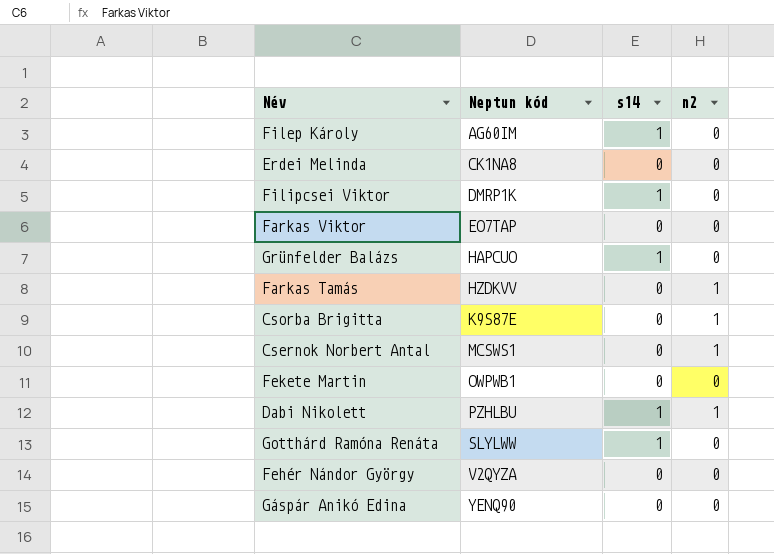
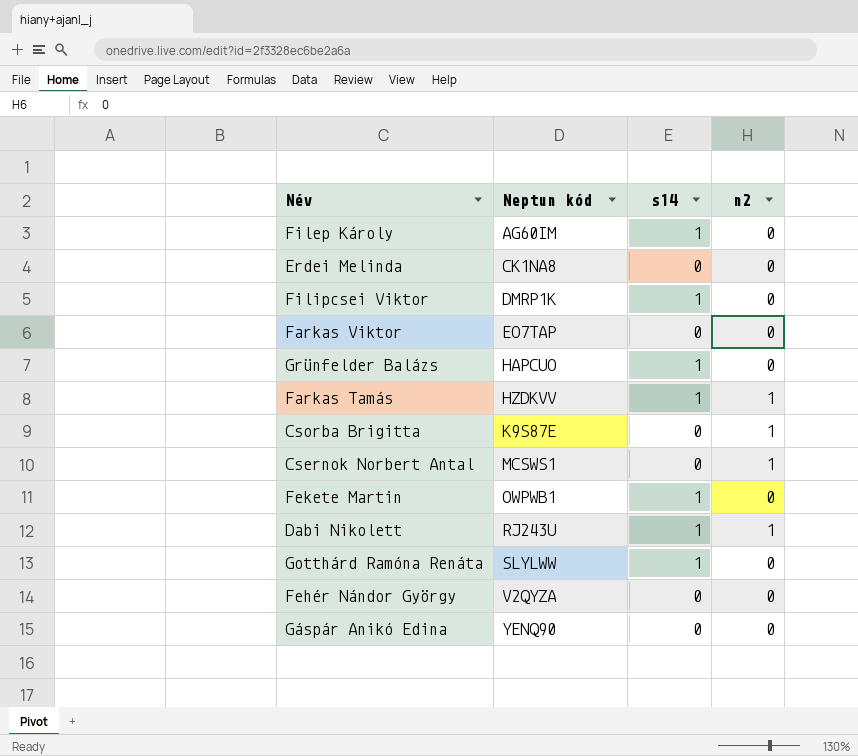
Farkas Tamás | s14: 0 -> 1
Fekete Martin | s14: 0 -> 1
Dabi Nikolett | Neptun kód: PZHLBU -> RJ243U

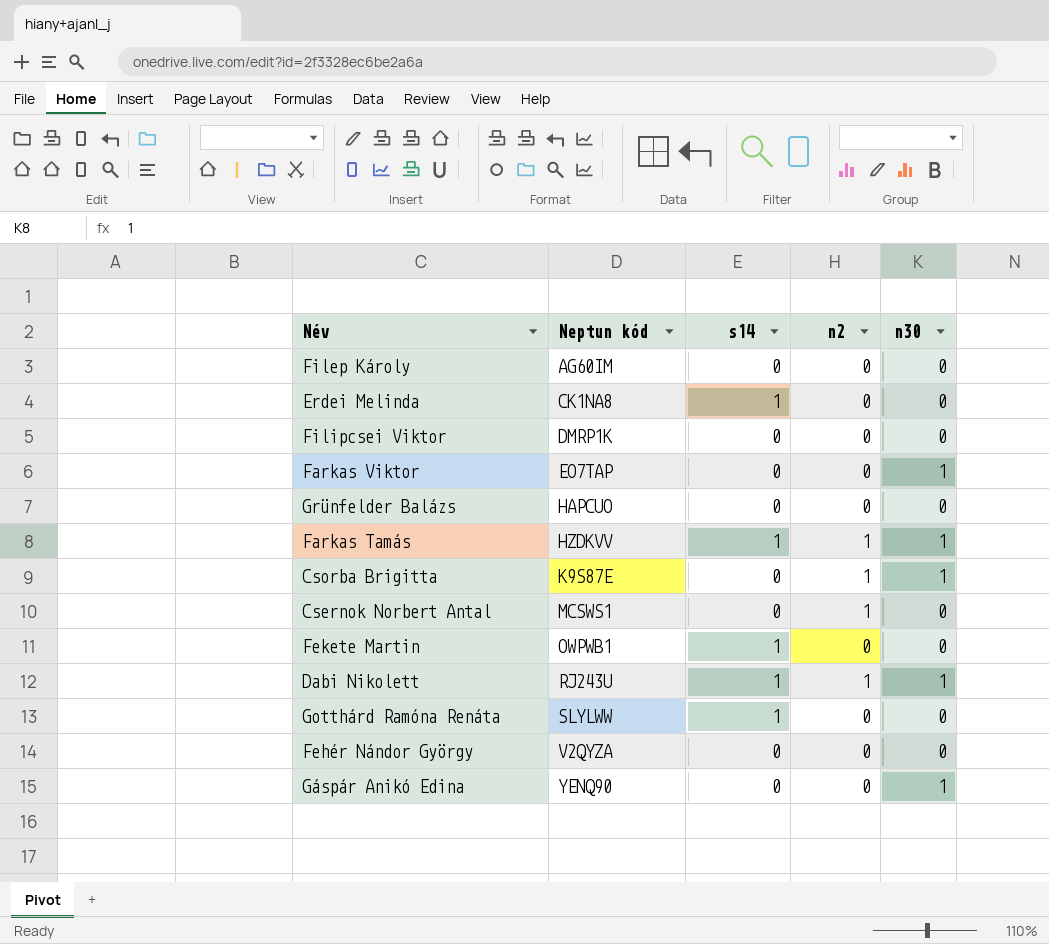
column n30 | position: none -> 5
Filep Károly | s14: 1 -> 0
Erdei Melinda | s14: 0 -> 1
Filipcsei Viktor | s14: 1 -> 0
Grünfelder Balázs | s14: 1 -> 0

